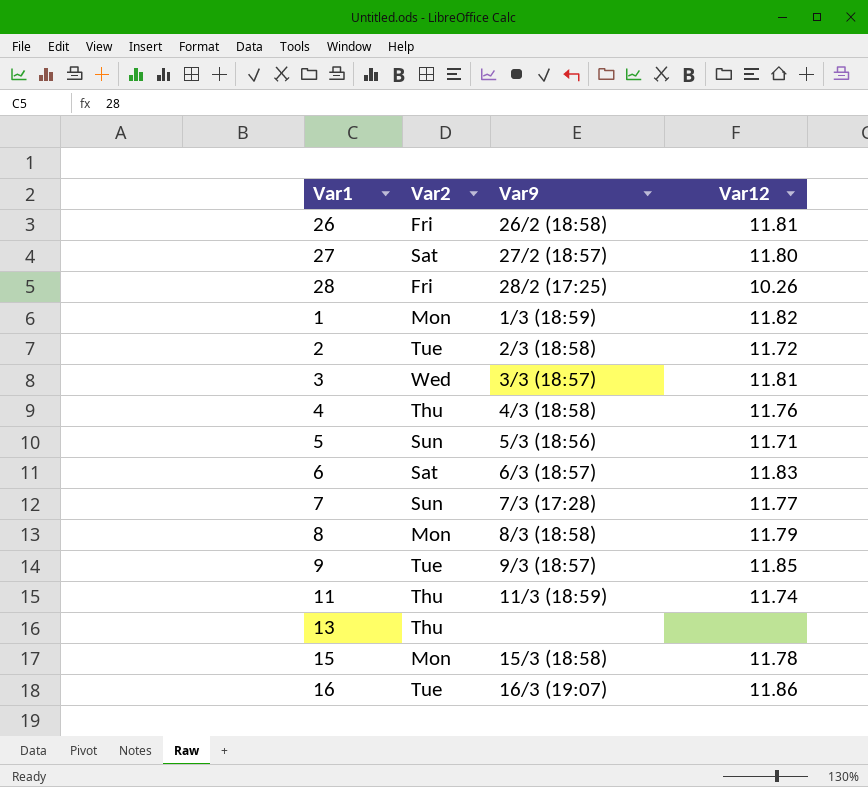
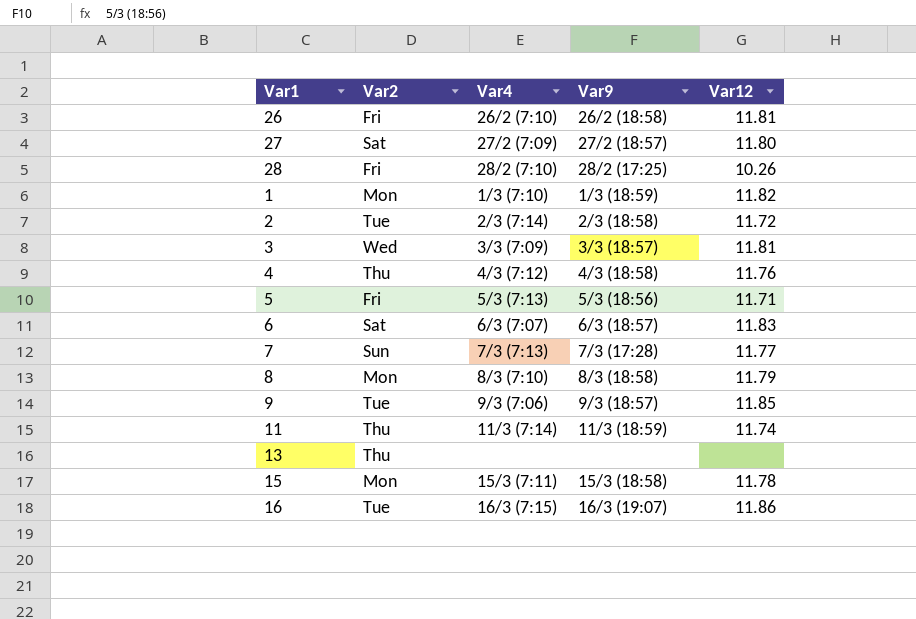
column Var4 | position: none -> 3
5 | Var2: Sun -> Fri

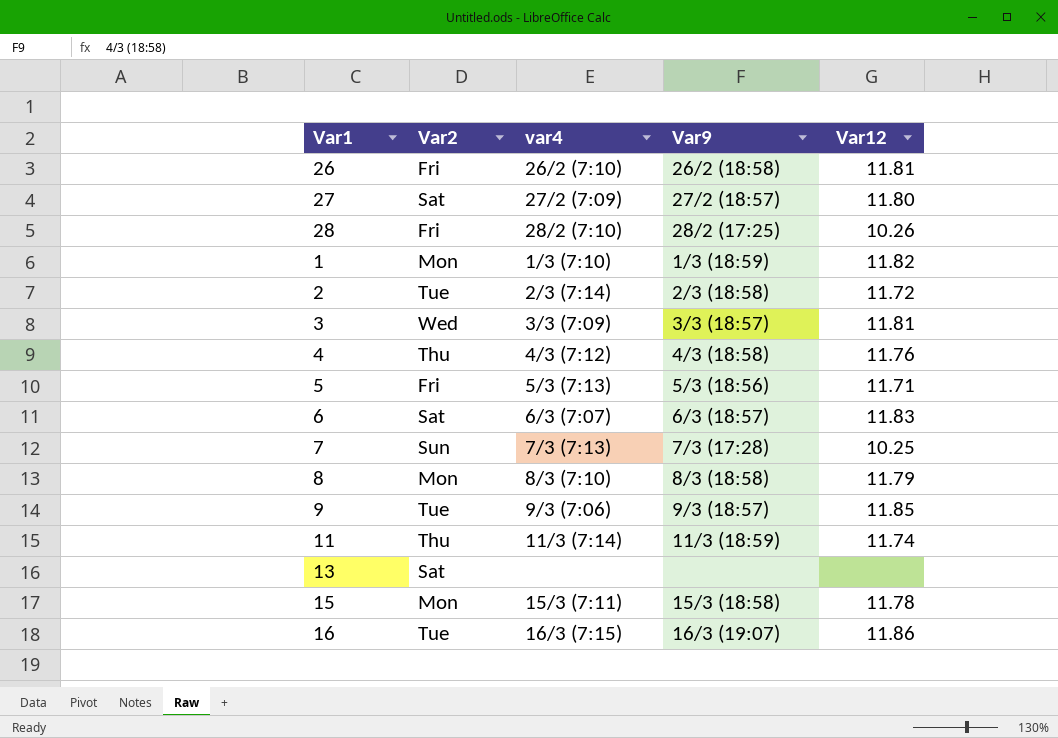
column name: Var4 -> var4
7 | Var12: 11.77 -> 10.25
13 | Var2: Thu -> Sat

